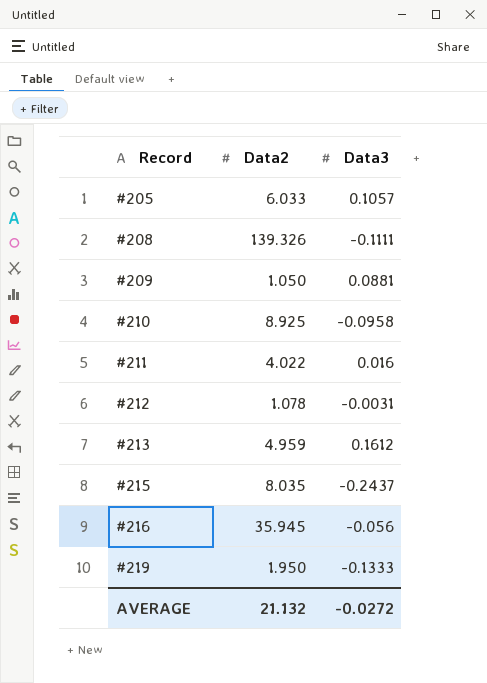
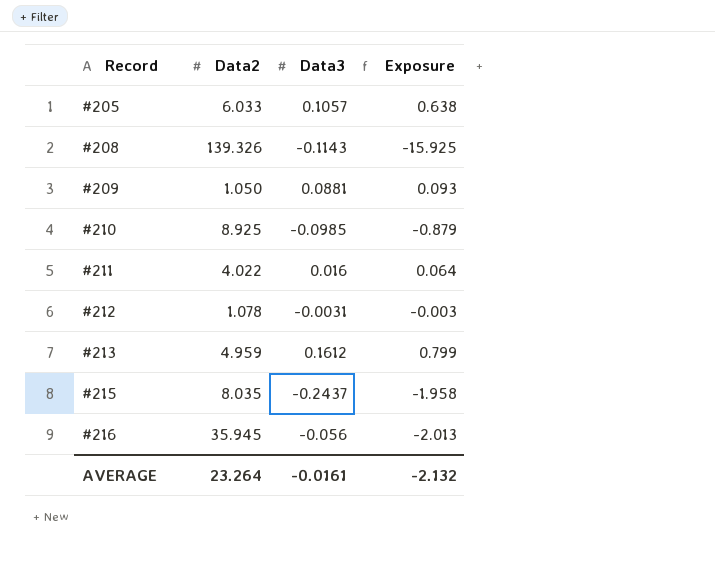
column Exposure | formula: none -> [Data2] * [Data3]
row #219: 1.950 | -0.1333 -> none
#208 | Data3: -0.1111 -> -0.1143
#210 | Data3: -0.0958 -> -0.0985
AVERAGE | Data2: 21.132 -> 23.264
AVERAGE | Data3: -0.0272 -> -0.0161

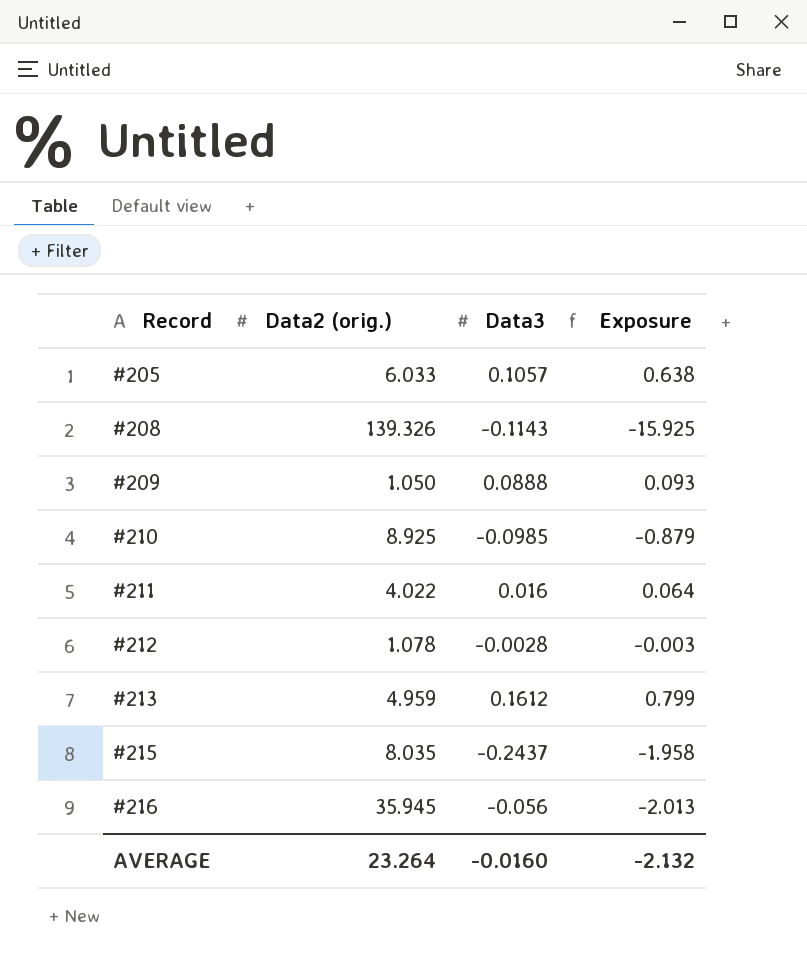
column name: Data2 -> Data2 (orig.)
#209 | Data3: 0.0881 -> 0.0888
#212 | Data3: -0.0031 -> -0.0028
AVERAGE | Data3: -0.0161 -> -0.0160

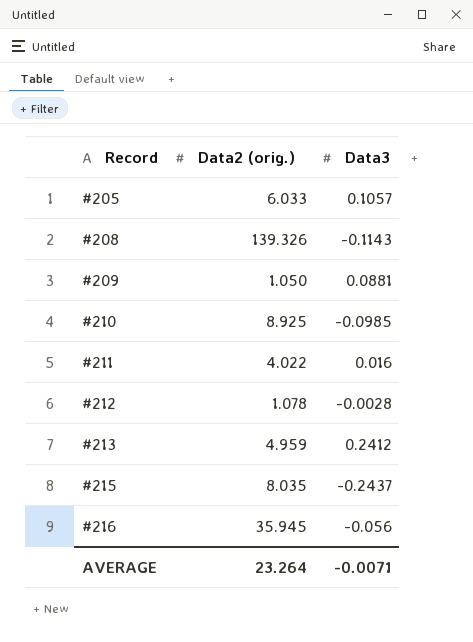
column Exposure | formula: [Data2 (orig.)] * [Data3] -> none
#209 | Data3: 0.0888 -> 0.0881
#213 | Data3: 0.1612 -> 0.2412
AVERAGE | Data3: -0.0160 -> -0.0071

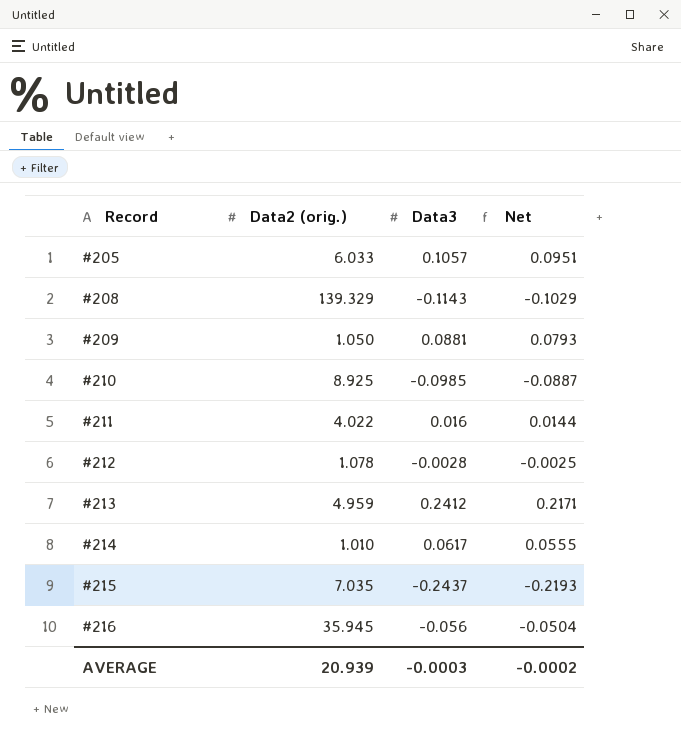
column Net | formula: none -> [Data3] * 0.9
#208 | Data2 (orig.): 139.326 -> 139.329
row #214: none -> 1.010 | 0.0617 | 0.0555
#215 | Data2 (orig.): 8.035 -> 7.035
AVERAGE | Data2 (orig.): 23.264 -> 20.939
AVERAGE | Data3: -0.0071 -> -0.0003

